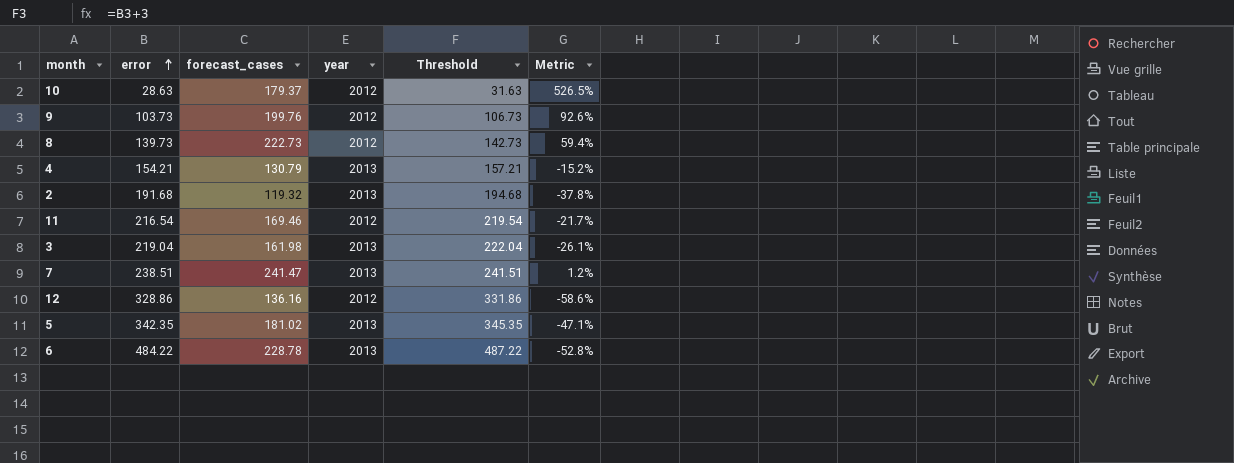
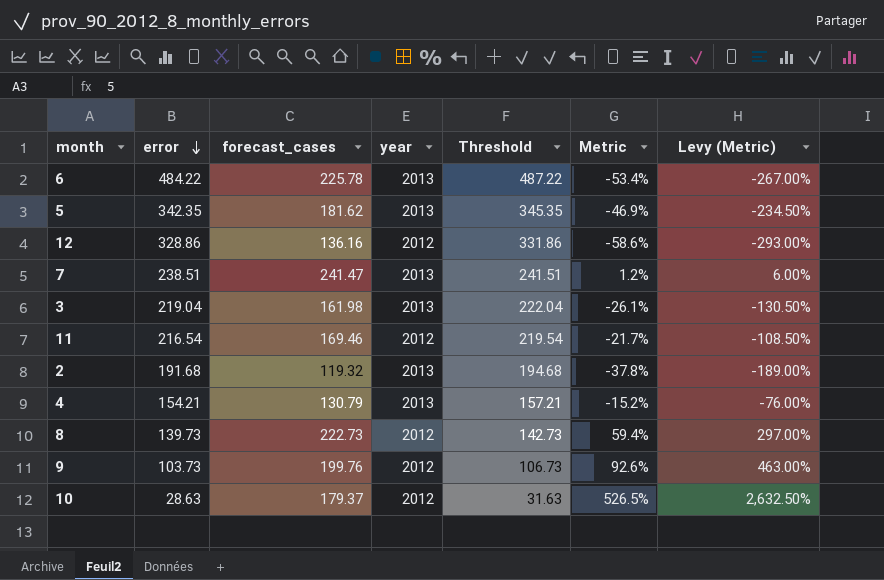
row order: error ascending -> error descending
column Levy (Metric) | formula: none -> [Metric] * 5
6 | forecast_cases: 228.78 -> 225.78
6 | Metric: -52.8% -> -53.4%
5 | forecast_cases: 181.02 -> 181.62
5 | Metric: -47.1% -> -46.9%

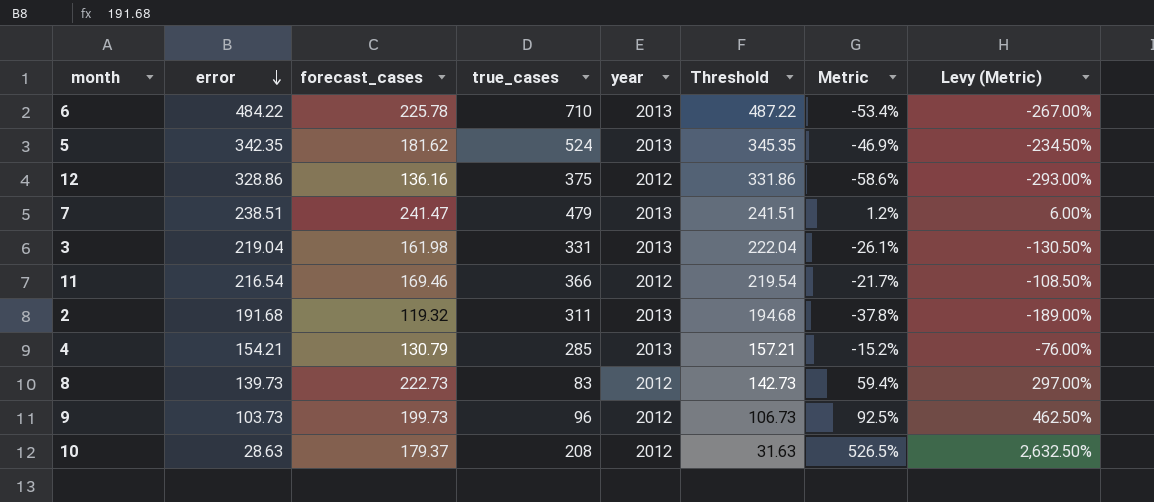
column true_cases | position: none -> 4
9 | forecast_cases: 199.76 -> 199.73
9 | Metric: 92.6% -> 92.5%
9 | Levy (Metric): 463.00% -> 462.50%

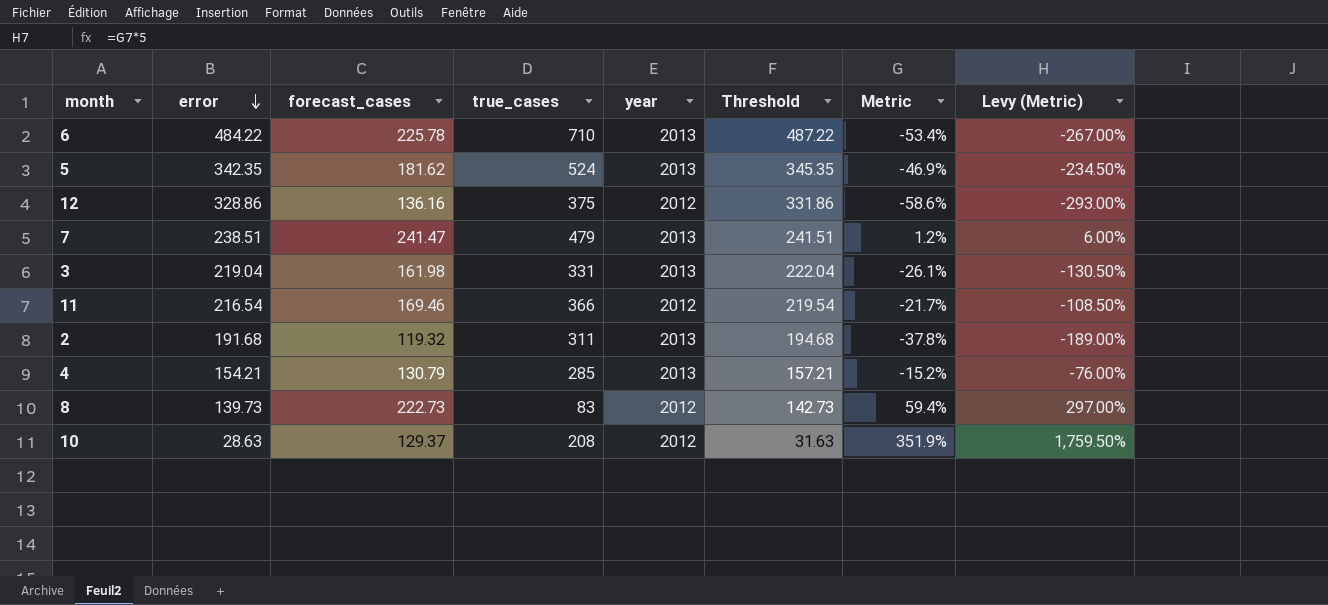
row 9: 103.73 | 199.73 | 96 | 2012 | 106.73 | 92.5% | 462.50% -> none
10 | forecast_cases: 179.37 -> 129.37
10 | Metric: 526.5% -> 351.9%
10 | Levy (Metric): 2,632.50% -> 1,759.50%

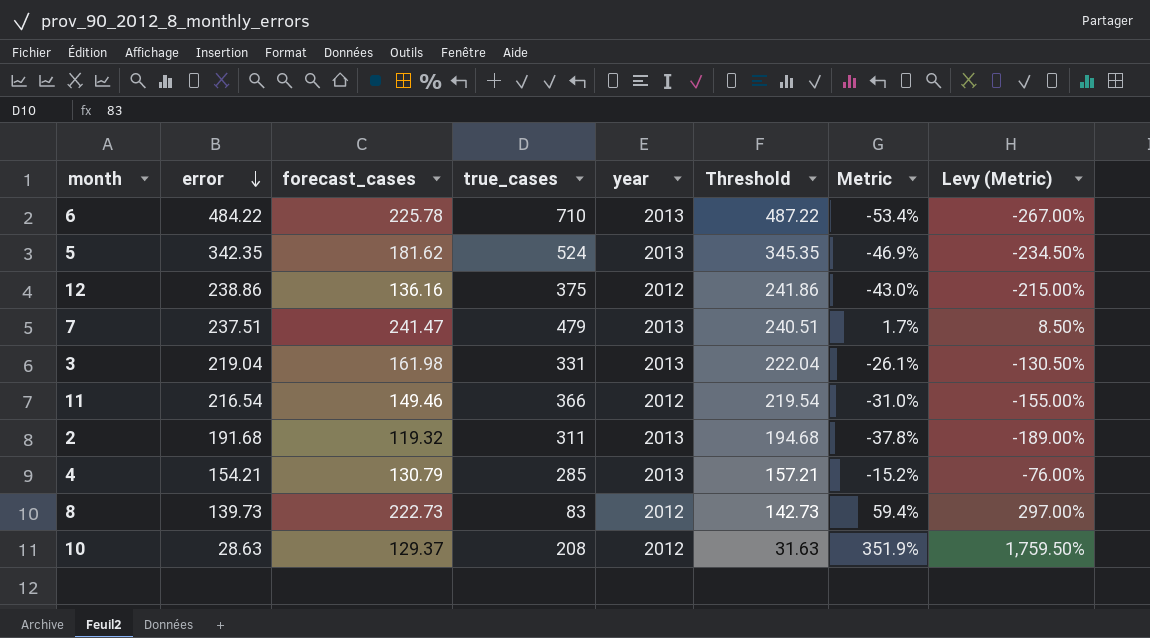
12 | error: 328.86 -> 238.86
12 | Threshold: 331.86 -> 241.86
12 | Metric: -58.6% -> -43.0%
12 | Levy (Metric): -293.00% -> -215.00%
7 | error: 238.51 -> 237.51
7 | Threshold: 241.51 -> 240.51
7 | Metric: 1.2% -> 1.7%
7 | Levy (Metric): 6.00% -> 8.50%
11 | forecast_cases: 169.46 -> 149.46
11 | Metric: -21.7% -> -31.0%
11 | Levy (Metric): -108.50% -> -155.00%

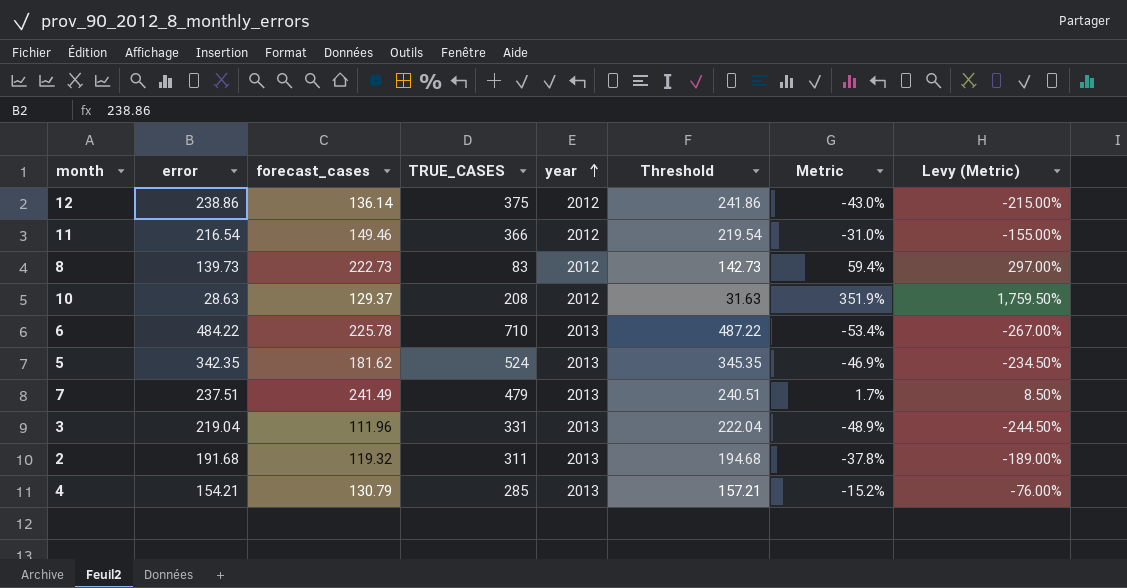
row order: error descending -> year ascending
column name: true_cases -> TRUE_CASES
12 | forecast_cases: 136.16 -> 136.14
7 | forecast_cases: 241.47 -> 241.49
3 | forecast_cases: 161.98 -> 111.96
3 | Metric: -26.1% -> -48.9%
3 | Levy (Metric): -130.50% -> -244.50%

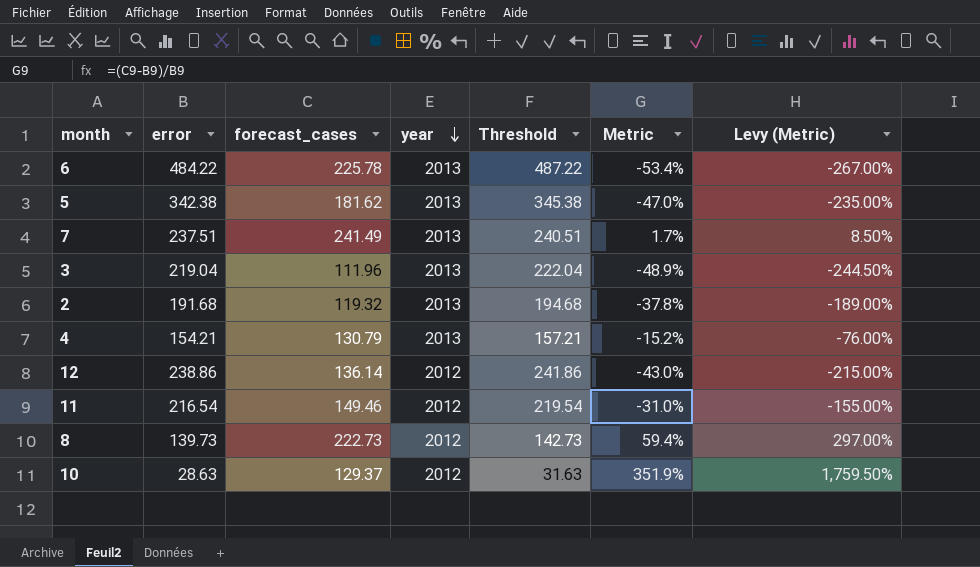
row order: year ascending -> year descending
column TRUE_CASES | position: 4 -> none
5 | error: 342.35 -> 342.38
5 | Threshold: 345.35 -> 345.38
5 | Metric: -46.9% -> -47.0%
5 | Levy (Metric): -234.50% -> -235.00%

